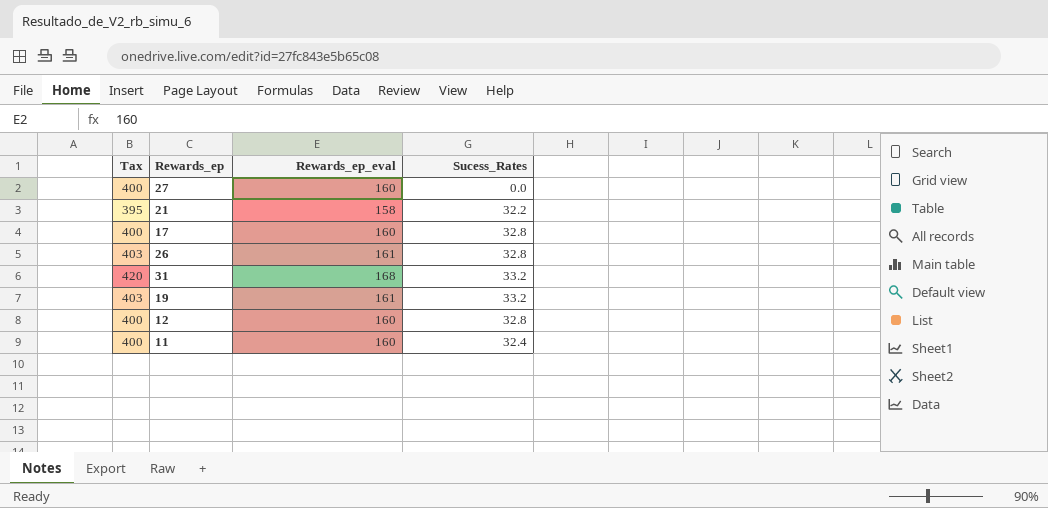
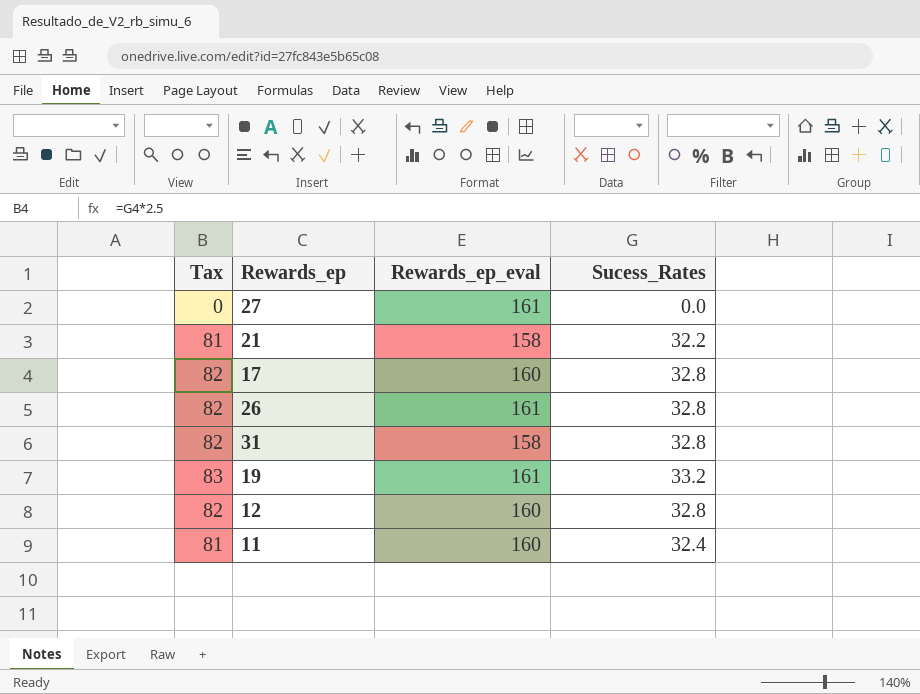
column Tax | formula: [Rewards_ep_eval] * 2.5 -> [Sucess_Rates] * 2.5
27 | Rewards_ep_eval: 160 -> 161
31 | Rewards_ep_eval: 168 -> 158
31 | Sucess_Rates: 33.2 -> 32.8

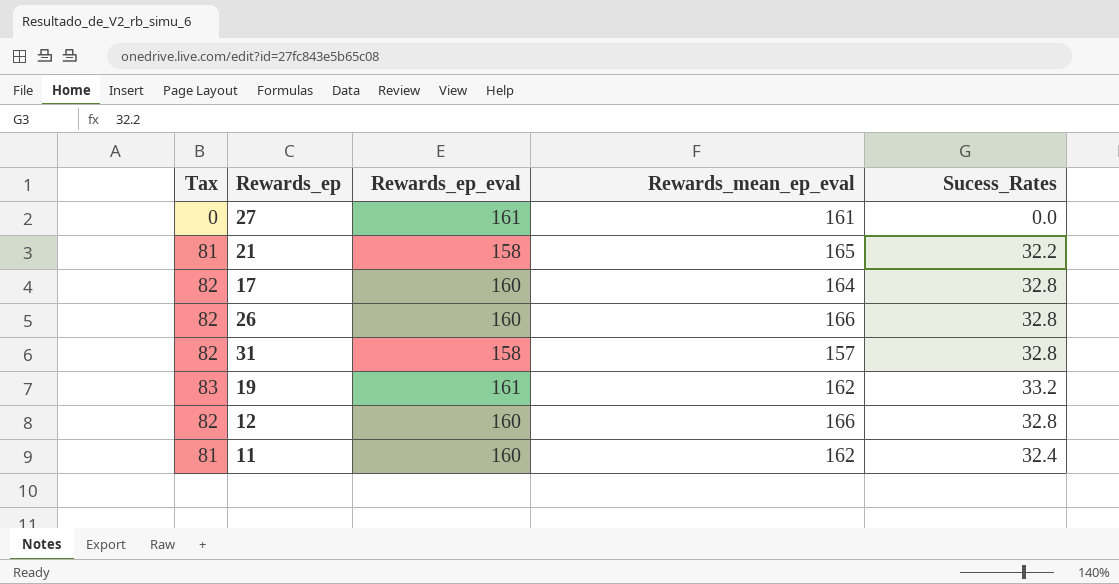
column Rewards_mean_ep_eval | position: none -> 4
26 | Rewards_ep_eval: 161 -> 160

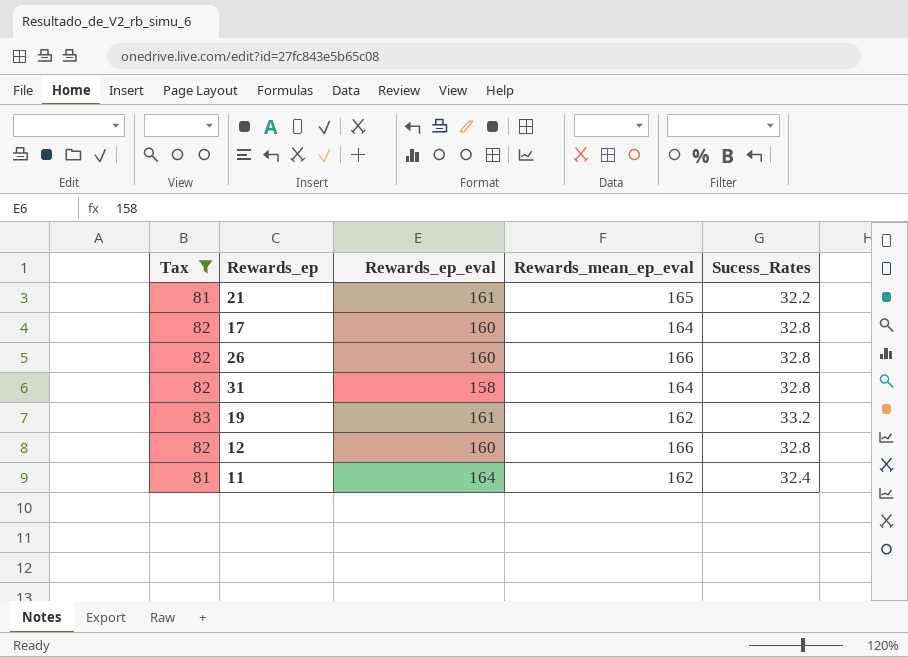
filter: none -> Tax != 0
21 | Rewards_ep_eval: 158 -> 161
31 | Rewards_mean_ep_eval: 157 -> 164
11 | Rewards_ep_eval: 160 -> 164

